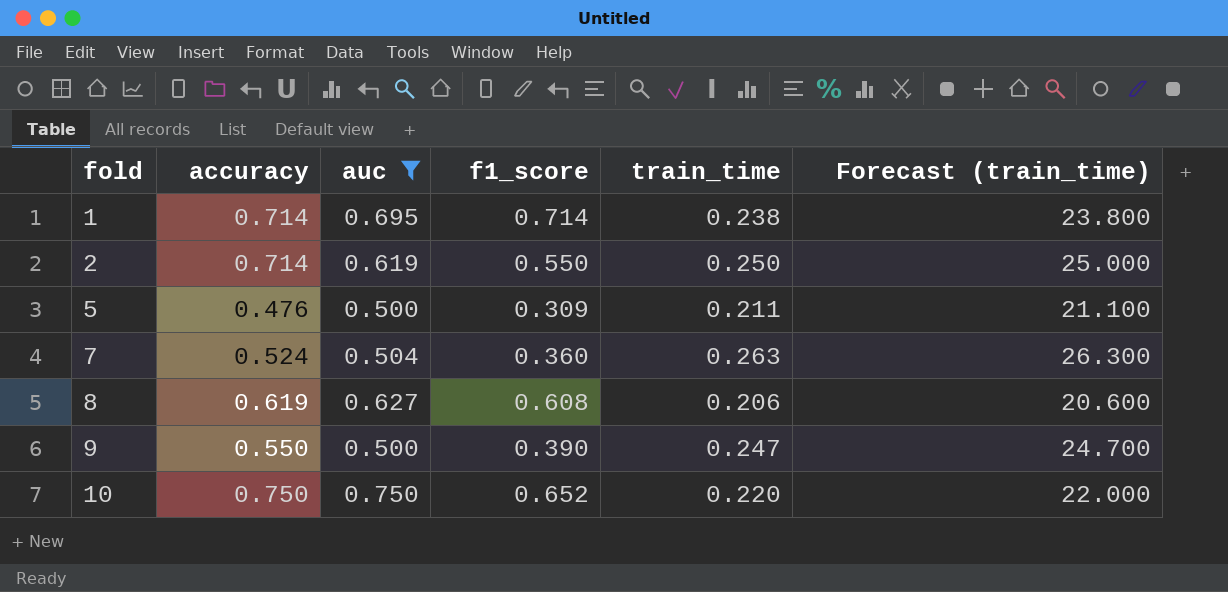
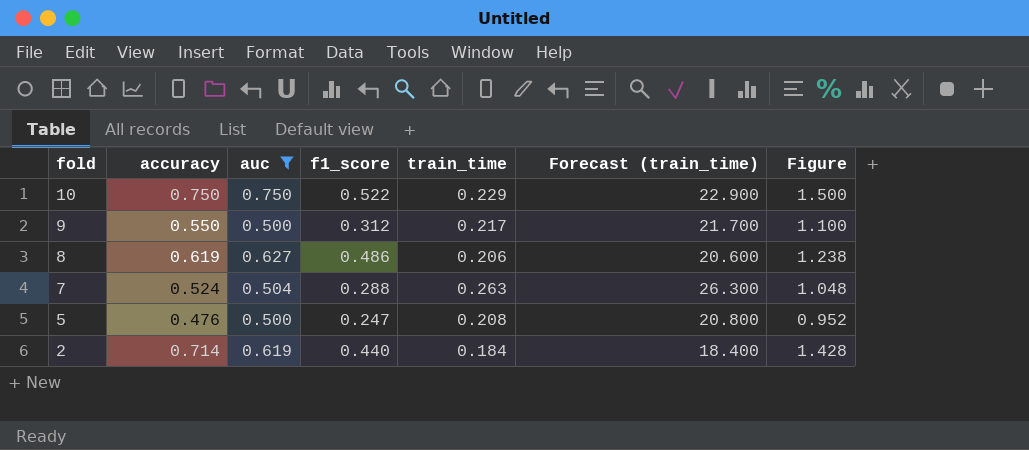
row order: fold ascending -> fold descending
column Figure | formula: none -> [accuracy] * 2
row 1: 0.714 | 0.695 | 0.714 | 0.238 | 23.800 -> none
10 | f1_score: 0.652 -> 0.522
10 | train_time: 0.220 -> 0.229
10 | Forecast (train_time): 22.000 -> 22.900
9 | f1_score: 0.390 -> 0.312
9 | train_time: 0.247 -> 0.217
9 | Forecast (train_time): 24.700 -> 21.700
8 | f1_score: 0.608 -> 0.486
7 | f1_score: 0.360 -> 0.288
5 | f1_score: 0.309 -> 0.247
5 | train_time: 0.211 -> 0.208
5 | Forecast (train_time): 21.100 -> 20.800
2 | f1_score: 0.550 -> 0.440
2 | train_time: 0.250 -> 0.184
2 | Forecast (train_time): 25.000 -> 18.400

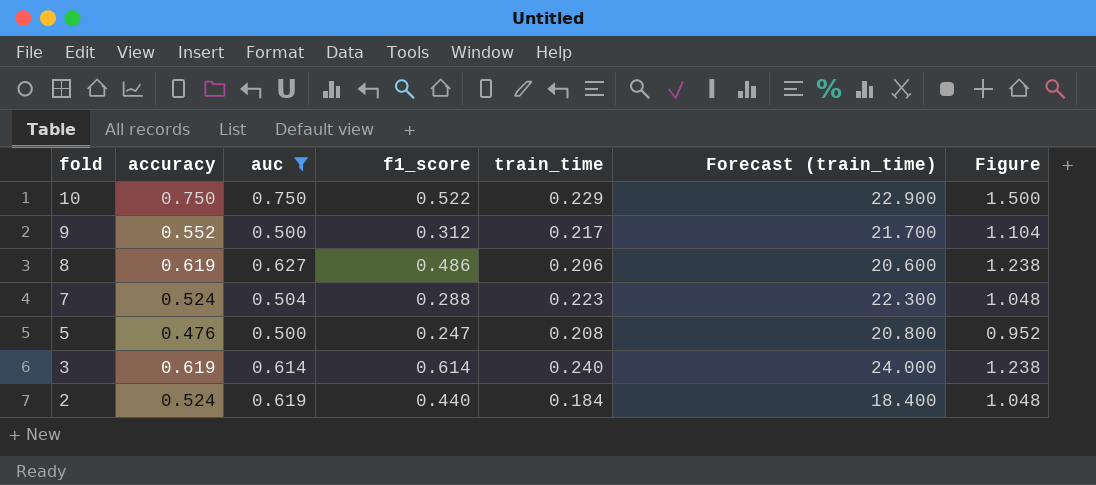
9 | accuracy: 0.550 -> 0.552
9 | Figure: 1.100 -> 1.104
7 | train_time: 0.263 -> 0.223
7 | Forecast (train_time): 26.300 -> 22.300
row 3: none -> 0.619 | 0.614 | 0.614 | 0.240 | 24.000 | 1.238
2 | accuracy: 0.714 -> 0.524
2 | Figure: 1.428 -> 1.048

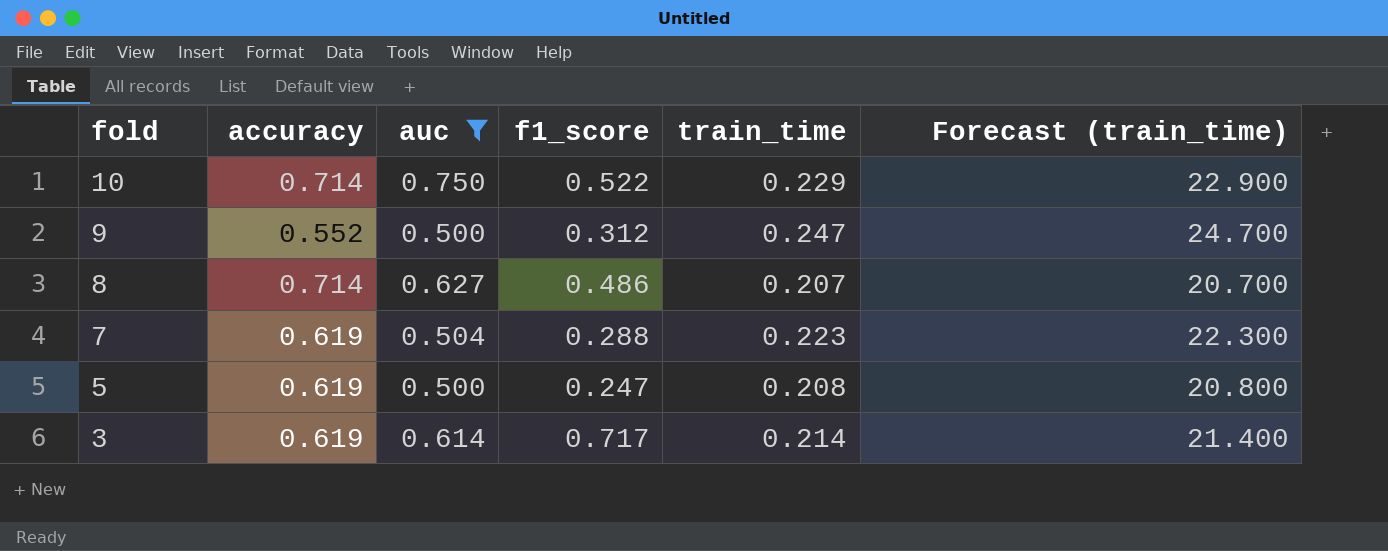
column Figure | formula: [accuracy] * 2 -> none
row 2: 0.524 | 0.619 | 0.440 | 0.184 | 18.400 | 1.048 -> none
10 | accuracy: 0.750 -> 0.714
9 | train_time: 0.217 -> 0.247
9 | Forecast (train_time): 21.700 -> 24.700
8 | accuracy: 0.619 -> 0.714
8 | train_time: 0.206 -> 0.207
8 | Forecast (train_time): 20.600 -> 20.700
7 | accuracy: 0.524 -> 0.619
5 | accuracy: 0.476 -> 0.619
3 | f1_score: 0.614 -> 0.717
3 | train_time: 0.240 -> 0.214
3 | Forecast (train_time): 24.000 -> 21.400

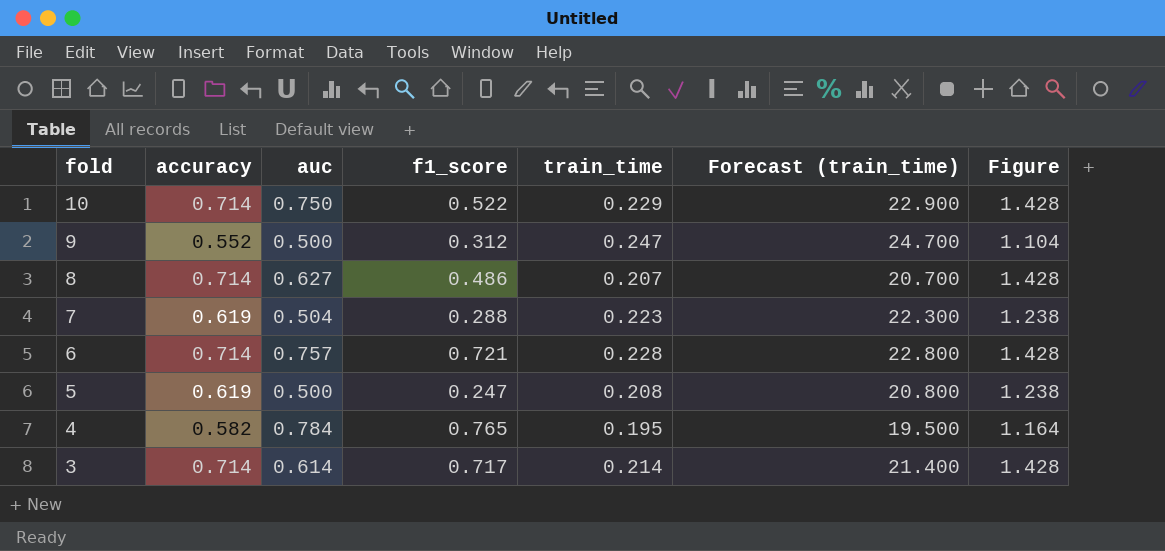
filter: auc <= 0.750 -> none
column Figure | formula: none -> [accuracy] * 2
3 | accuracy: 0.619 -> 0.714

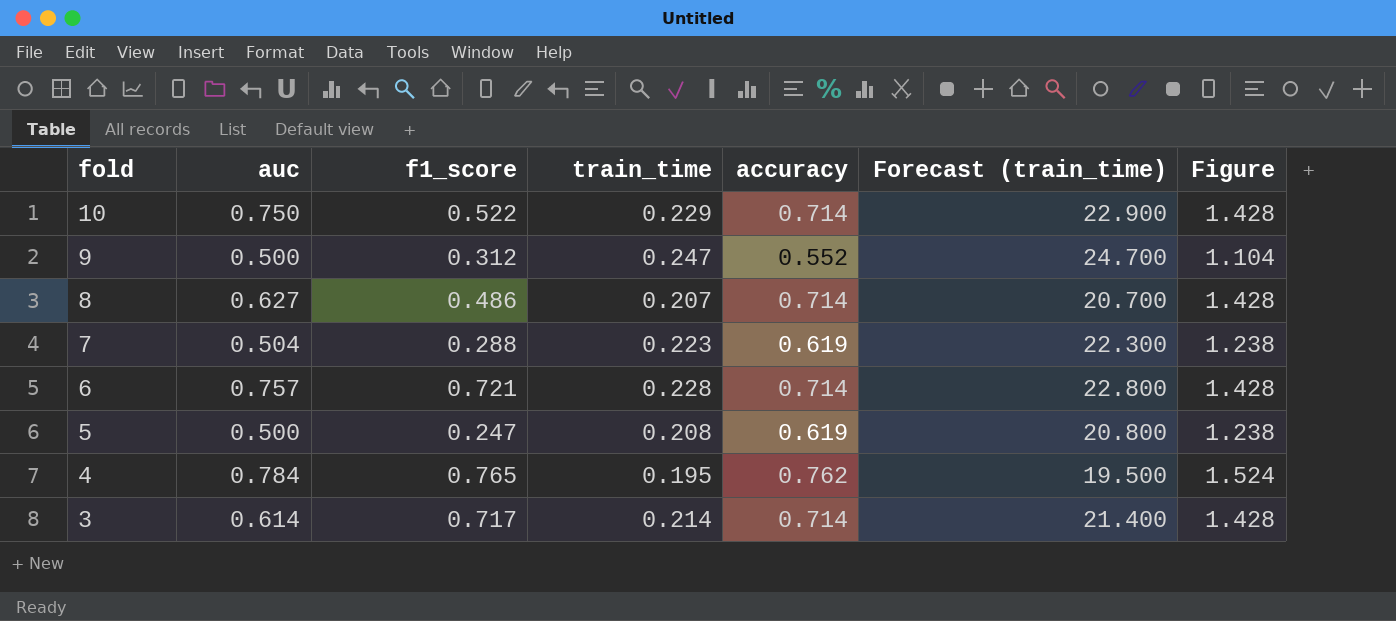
column accuracy | position: 2 -> 5
4 | accuracy: 0.582 -> 0.762
4 | Figure: 1.164 -> 1.524

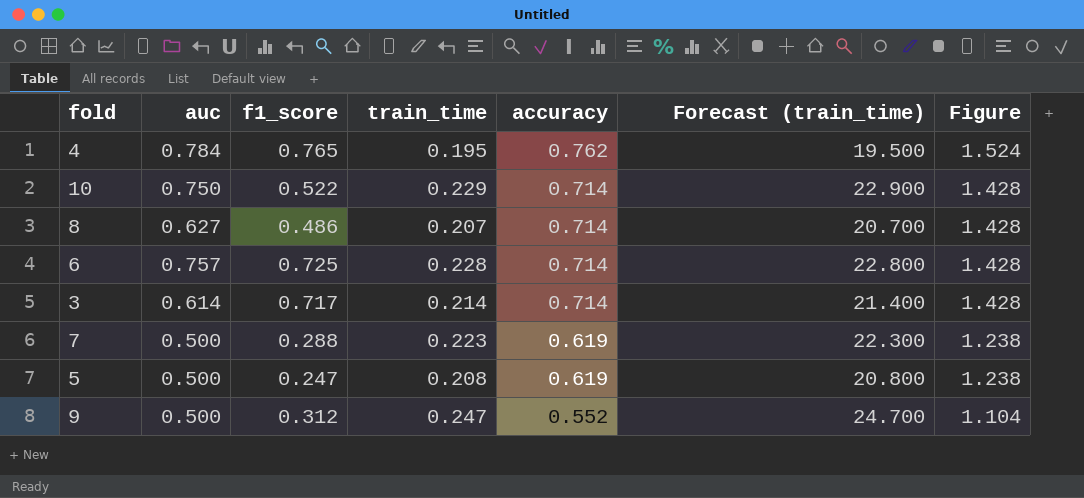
row order: fold descending -> accuracy descending
6 | f1_score: 0.721 -> 0.725
7 | auc: 0.504 -> 0.500

